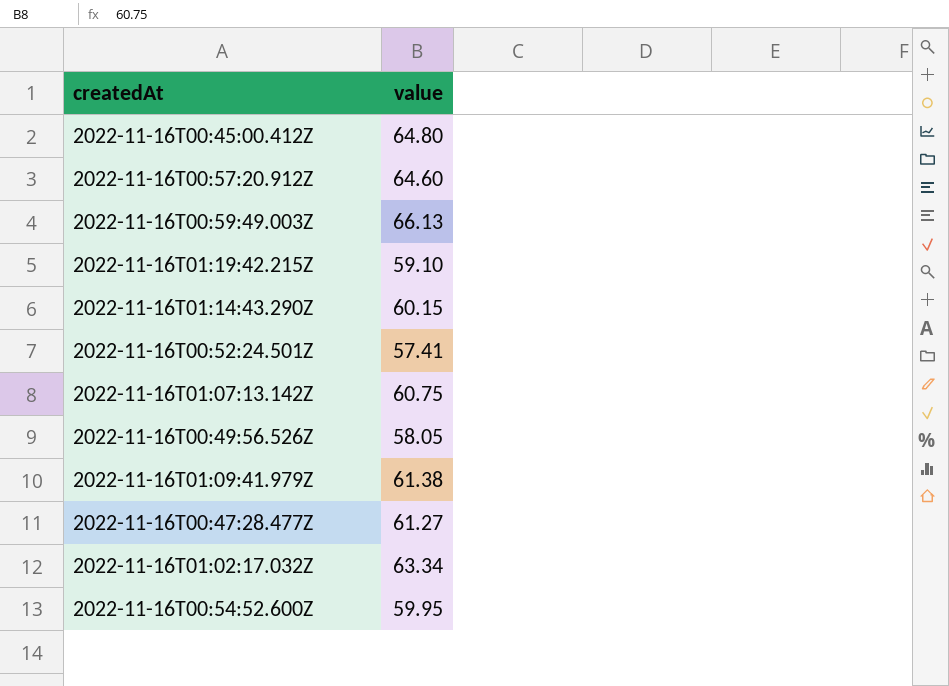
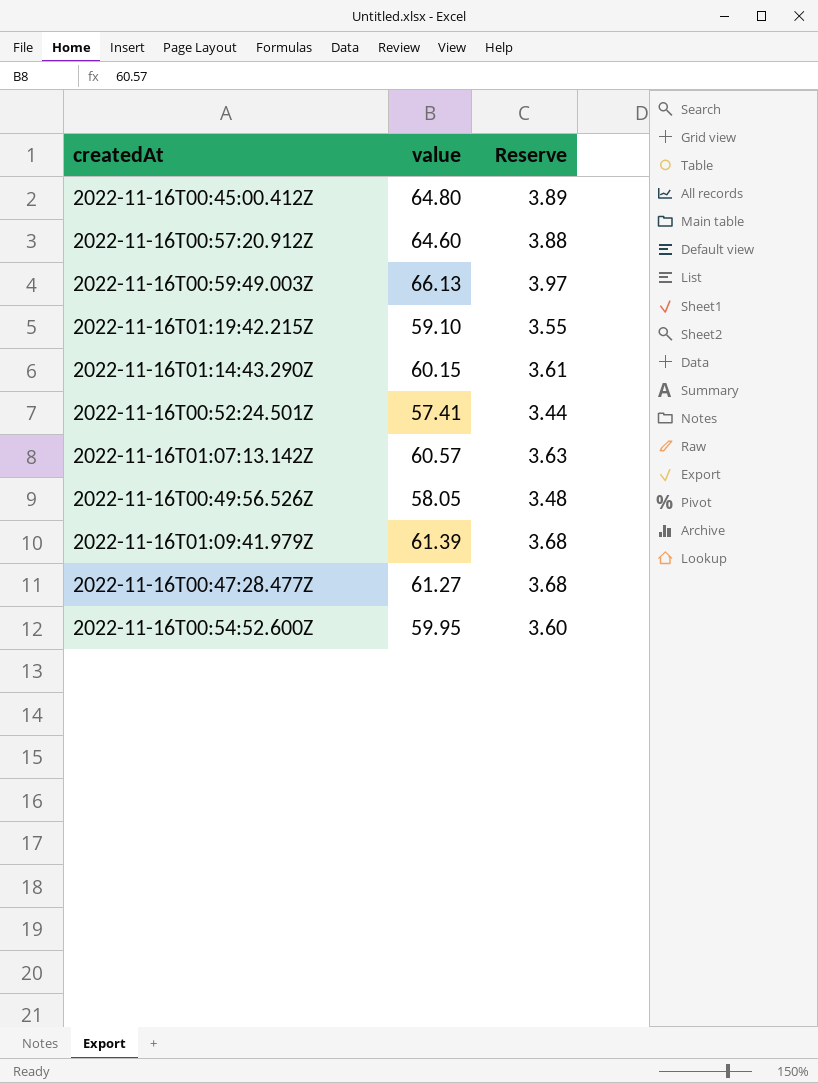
column Reserve | formula: none -> [value] * 0.06
row 2022-11-16T01:02:17.032Z: 63.34 -> none
2022-11-16T01:07:13.142Z | value: 60.75 -> 60.57
2022-11-16T01:09:41.979Z | value: 61.38 -> 61.39

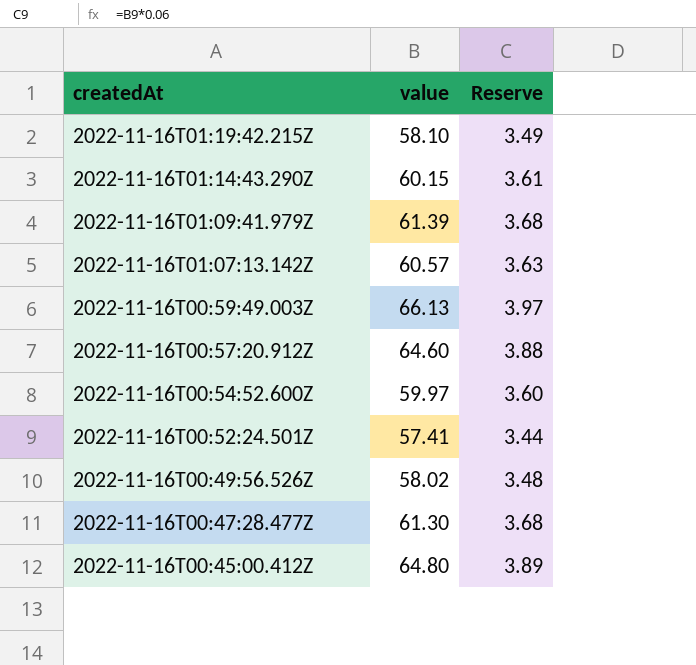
row order: none -> createdAt descending
2022-11-16T01:19:42.215Z | value: 59.10 -> 58.10
2022-11-16T01:19:42.215Z | Reserve: 3.55 -> 3.49
2022-11-16T00:54:52.600Z | value: 59.95 -> 59.97
2022-11-16T00:49:56.526Z | value: 58.05 -> 58.02
2022-11-16T00:47:28.477Z | value: 61.27 -> 61.30

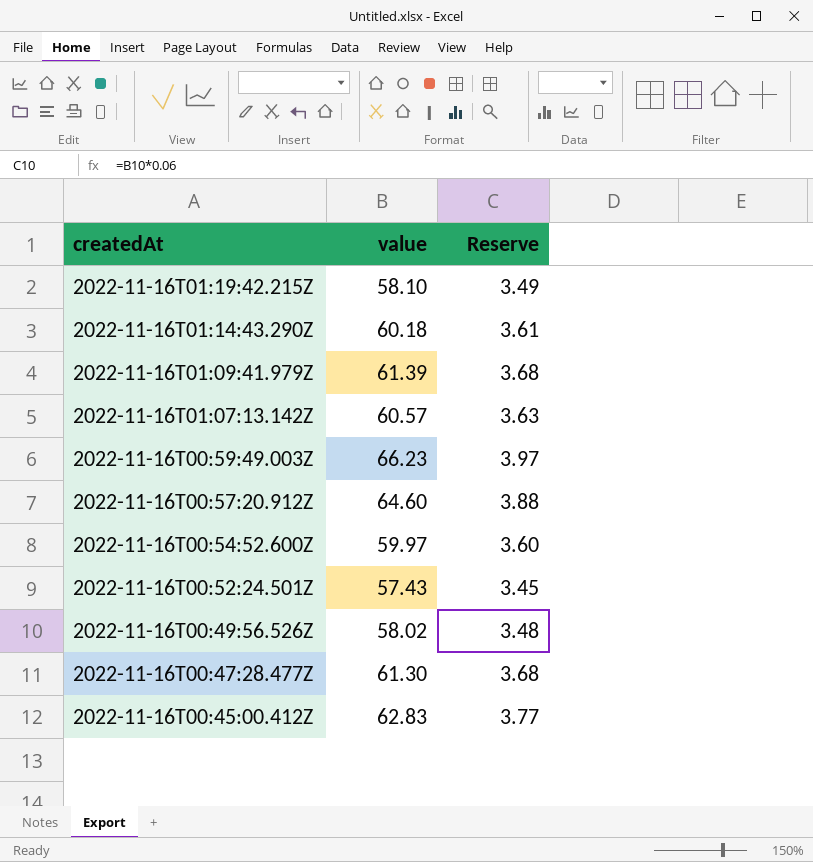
2022-11-16T01:14:43.290Z | value: 60.15 -> 60.18
2022-11-16T00:59:49.003Z | value: 66.13 -> 66.23
2022-11-16T00:52:24.501Z | value: 57.41 -> 57.43
2022-11-16T00:52:24.501Z | Reserve: 3.44 -> 3.45
2022-11-16T00:45:00.412Z | value: 64.80 -> 62.83
2022-11-16T00:45:00.412Z | Reserve: 3.89 -> 3.77

